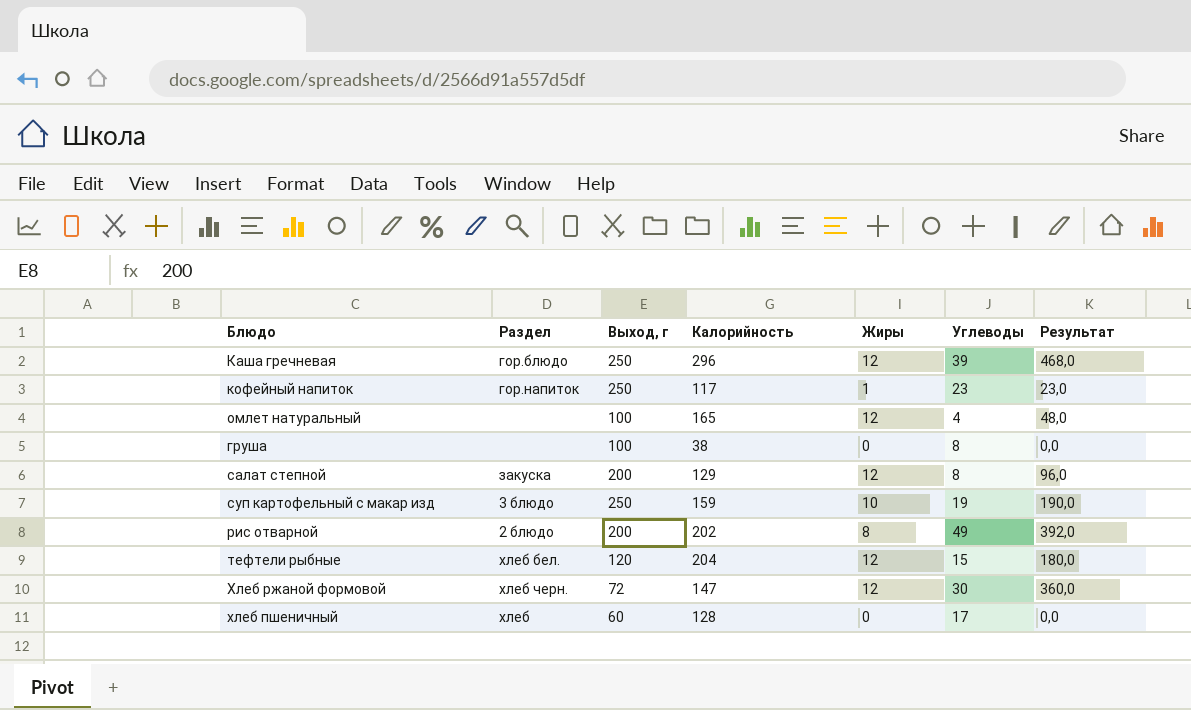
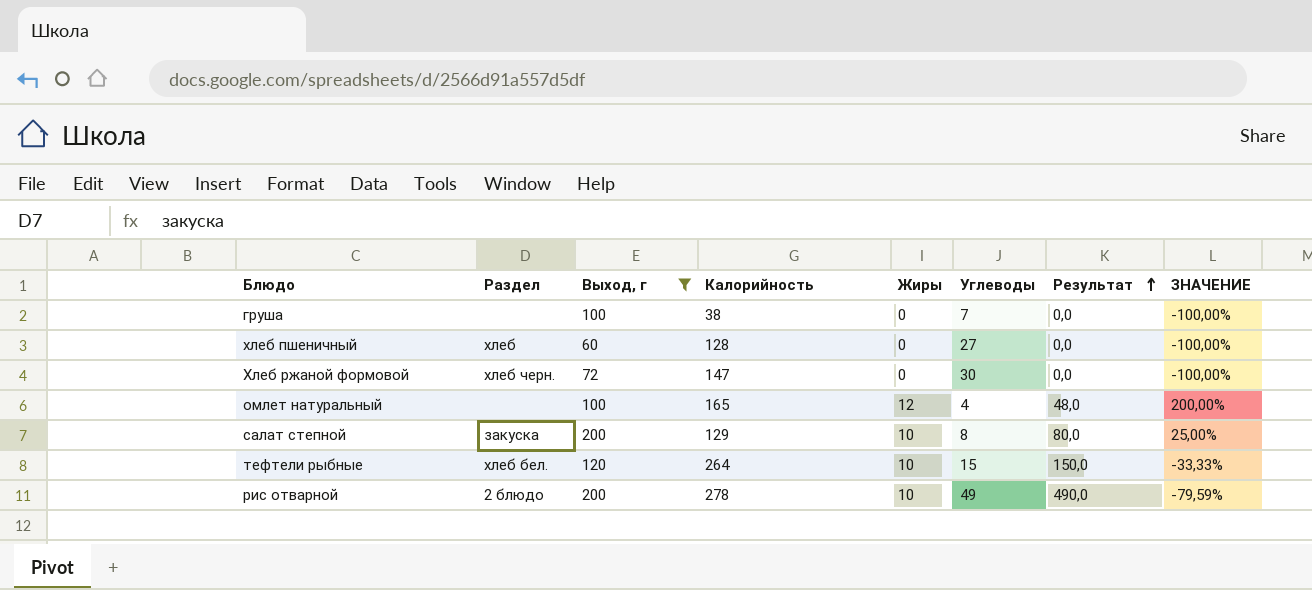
filter: none -> Выход, г != 250
row order: none -> Результат ascending
column ЗНАЧЕНИЕ | formula: none -> ([Жиры] - [Углеводы]) / [Углеводы]
груша | Углеводы: 8 -> 7
хлеб пшеничный | Углеводы: 17 -> 27
Хлеб ржаной формовой | Жиры: 12 -> 0
Хлеб ржаной формовой | Результат: 360,0 -> 0,0
салат степной | Жиры: 12 -> 10
салат степной | Результат: 96,0 -> 80,0
тефтели рыбные | Калорийность: 204 -> 264
тефтели рыбные | Жиры: 12 -> 10
тефтели рыбные | Результат: 180,0 -> 150,0
рис отварной | Калорийность: 202 -> 278
рис отварной | Жиры: 8 -> 10
рис отварной | Результат: 392,0 -> 490,0

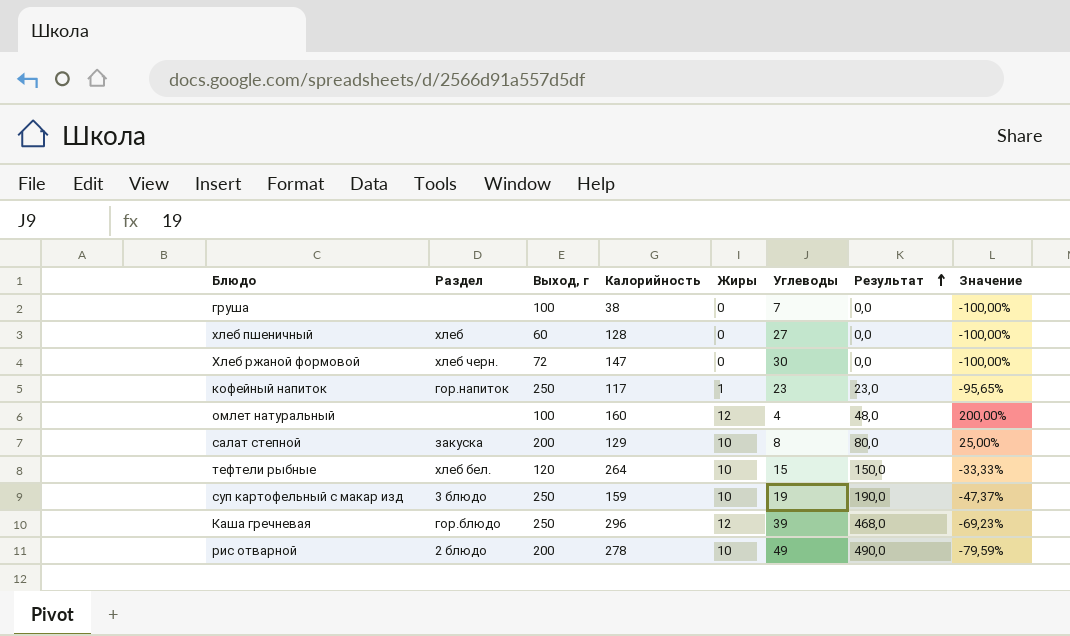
filter: Выход, г != 250 -> none
column name: ЗНАЧЕНИЕ -> Значение
омлет натуральный | Калорийность: 165 -> 160

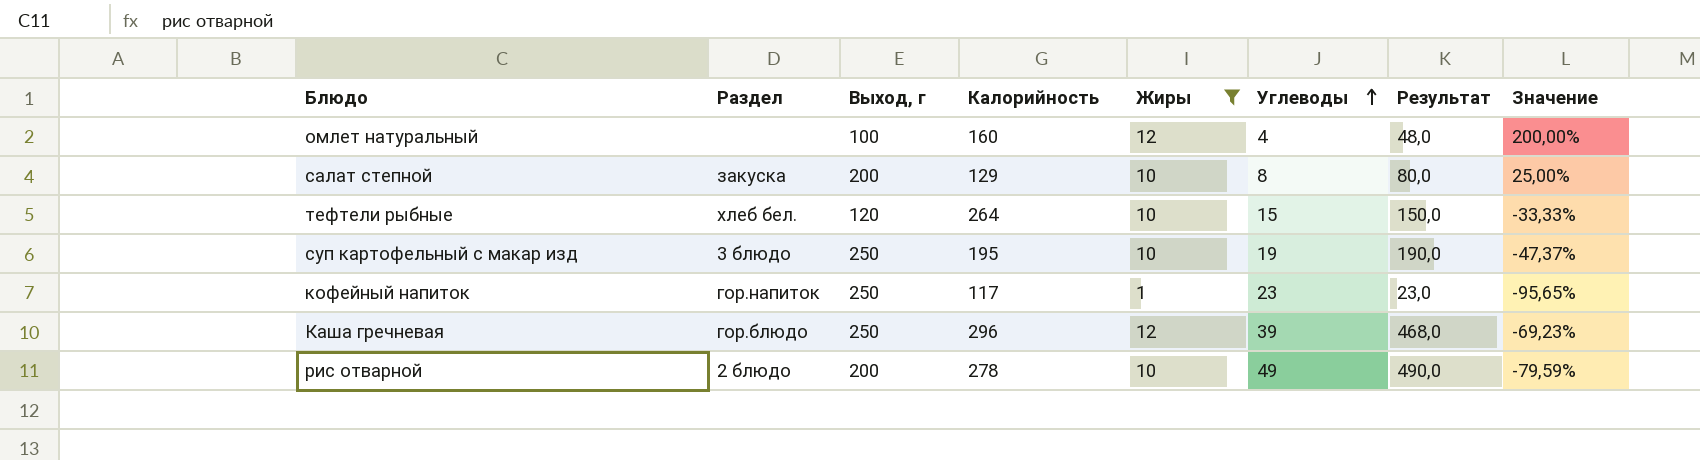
filter: none -> Жиры != 0
row order: Результат ascending -> Углеводы ascending
суп картофельный с макар изд | Калорийность: 159 -> 195

